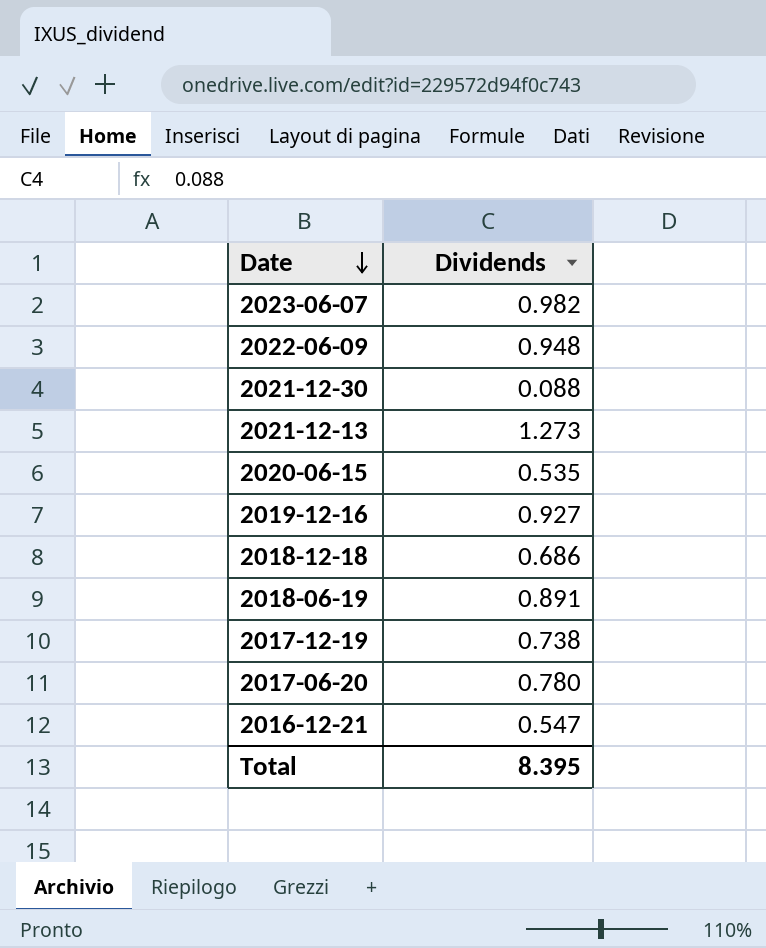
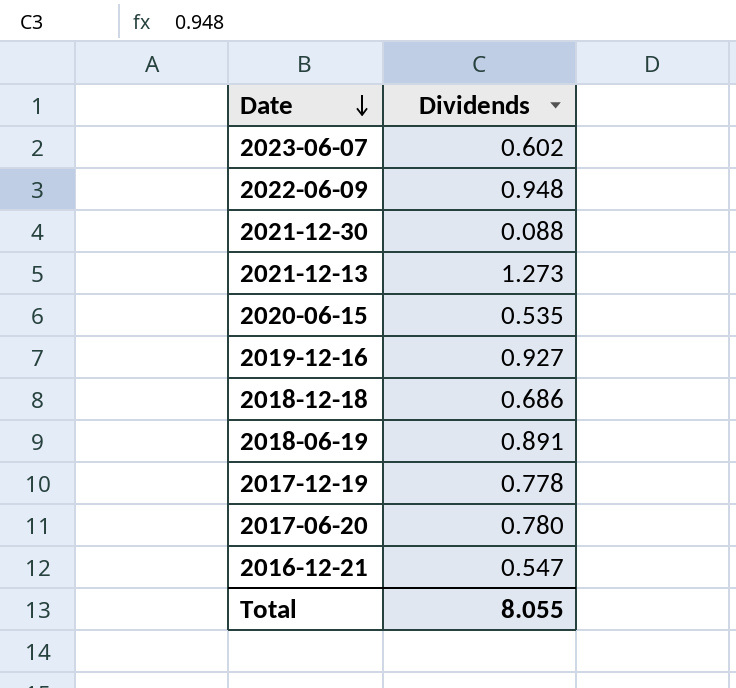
2023-06-07 | Dividends: 0.982 -> 0.602
2017-12-19 | Dividends: 0.738 -> 0.778
Total | Dividends: 8.395 -> 8.055

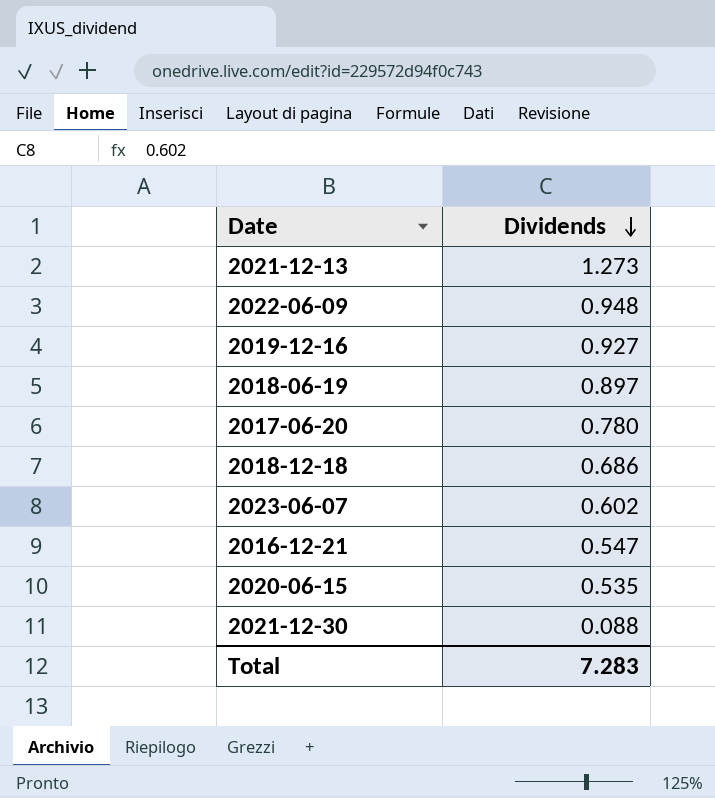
row order: Date descending -> Dividends descending
row 2017-12-19: 0.778 -> none
2018-06-19 | Dividends: 0.891 -> 0.897
Total | Dividends: 8.055 -> 7.283

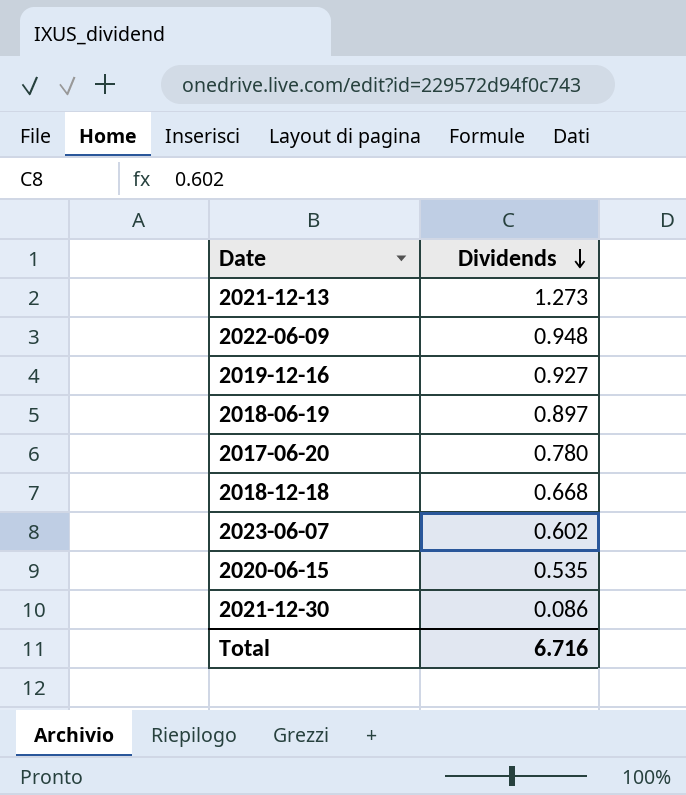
row 2016-12-21: 0.547 -> none
2018-12-18 | Dividends: 0.686 -> 0.668
2021-12-30 | Dividends: 0.088 -> 0.086
Total | Dividends: 7.283 -> 6.716

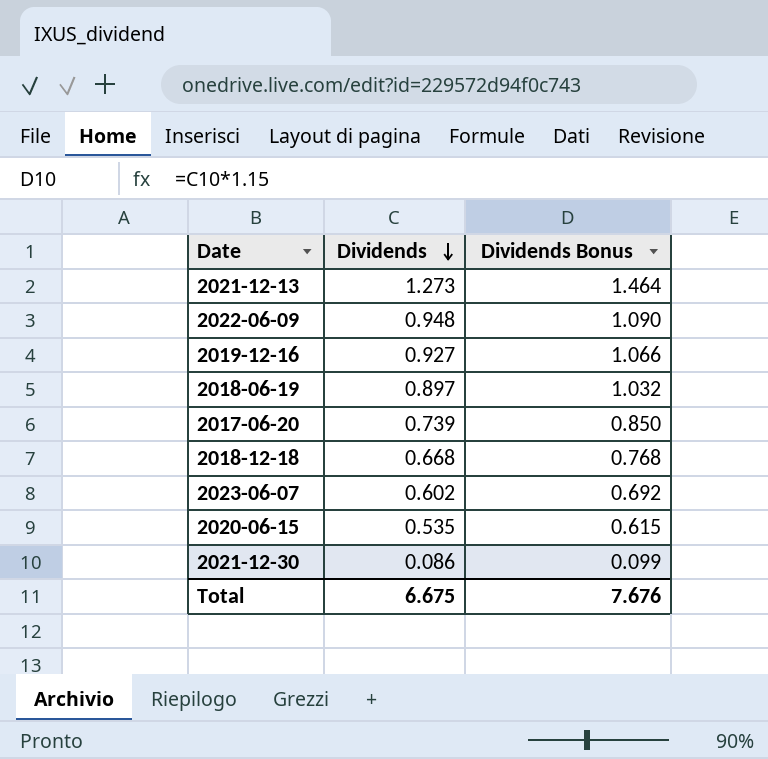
column Dividends Bonus | formula: none -> [Dividends] * 1.15
2017-06-20 | Dividends: 0.780 -> 0.739
Total | Dividends: 6.716 -> 6.675

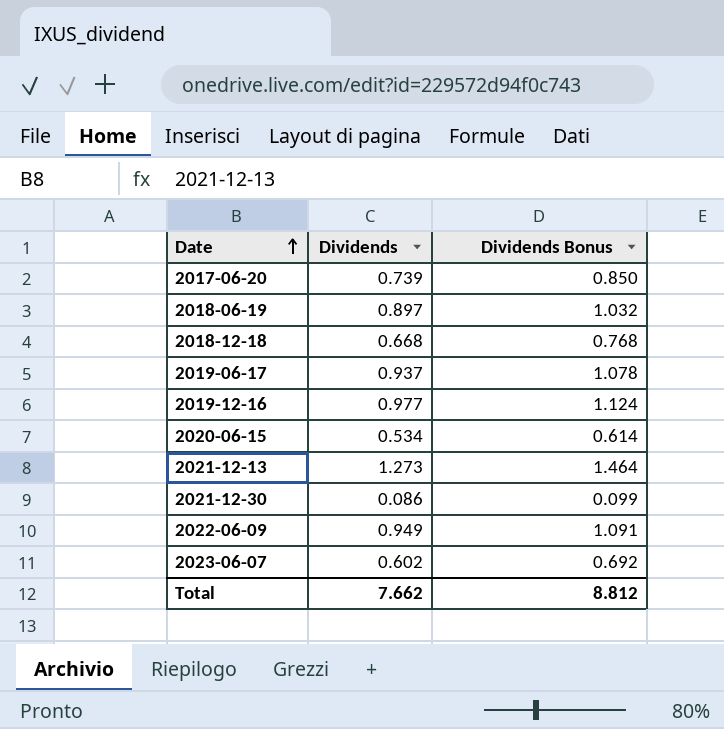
row order: Dividends descending -> Date ascending
row 2019-06-17: none -> 0.937 | 1.078
2019-12-16 | Dividends: 0.927 -> 0.977
2019-12-16 | Dividends Bonus: 1.066 -> 1.124
2020-06-15 | Dividends: 0.535 -> 0.534
2020-06-15 | Dividends Bonus: 0.615 -> 0.614
2022-06-09 | Dividends: 0.948 -> 0.949
2022-06-09 | Dividends Bonus: 1.090 -> 1.091
Total | Dividends: 6.675 -> 7.662
Total | Dividends Bonus: 7.676 -> 8.812

